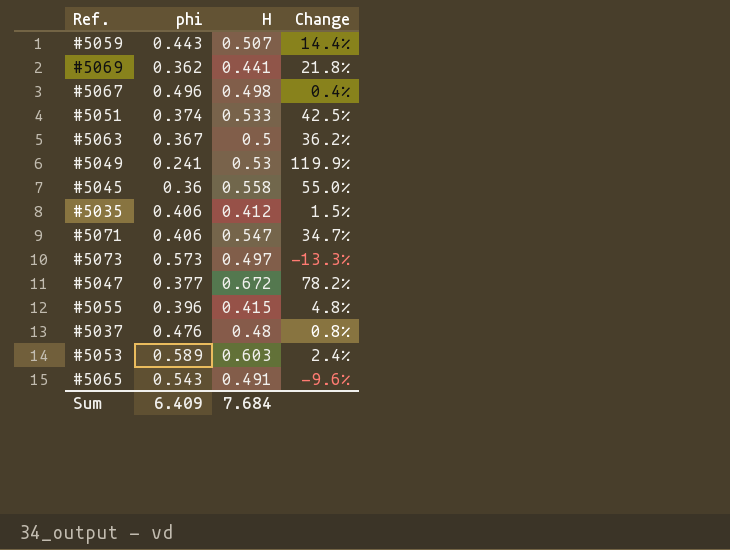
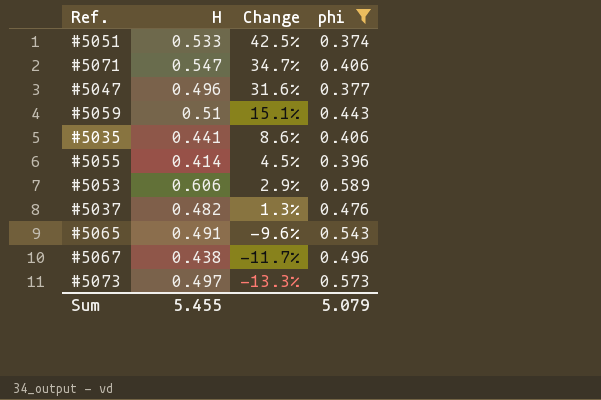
filter: none -> phi >= 0.374
row order: none -> Change descending
column phi | position: 2 -> 4
#5047 | H: 0.672 -> 0.496
#5047 | Change: 78.2% -> 31.6%
#5059 | H: 0.507 -> 0.51
#5059 | Change: 14.4% -> 15.1%
#5035 | H: 0.412 -> 0.441
#5035 | Change: 1.5% -> 8.6%
#5055 | H: 0.415 -> 0.414
#5055 | Change: 4.8% -> 4.5%
#5053 | H: 0.603 -> 0.606
#5053 | Change: 2.4% -> 2.9%
#5037 | H: 0.48 -> 0.482
#5037 | Change: 0.8% -> 1.3%
#5067 | H: 0.498 -> 0.438
#5067 | Change: 0.4% -> -11.7%
Sum | H: 7.684 -> 5.455
Sum | phi: 6.409 -> 5.079

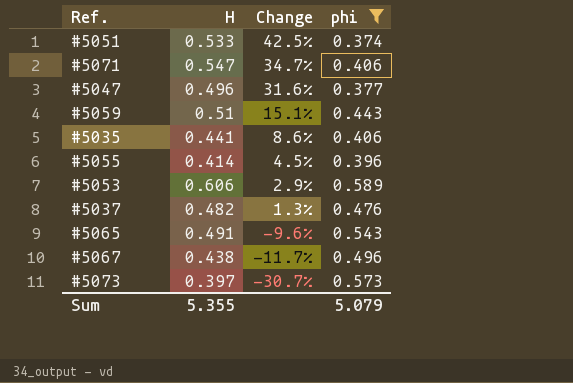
#5073 | H: 0.497 -> 0.397
#5073 | Change: -13.3% -> -30.7%
Sum | H: 5.455 -> 5.355

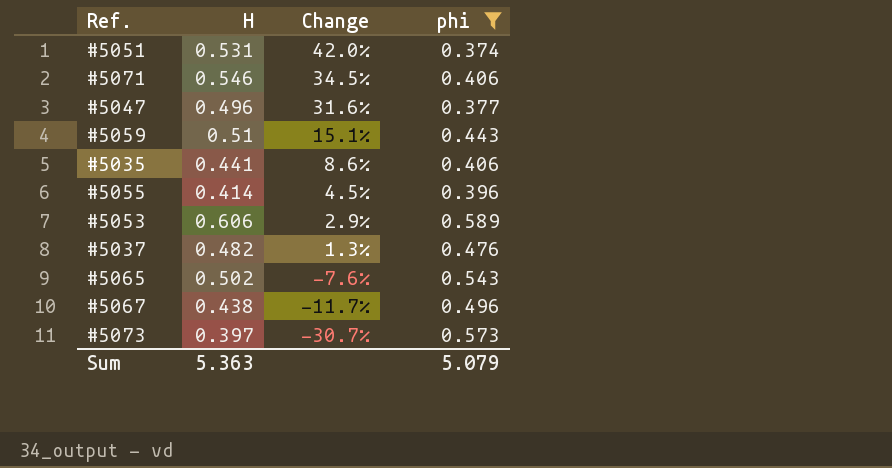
#5051 | H: 0.533 -> 0.531
#5051 | Change: 42.5% -> 42.0%
#5071 | H: 0.547 -> 0.546
#5071 | Change: 34.7% -> 34.5%
#5065 | H: 0.491 -> 0.502
#5065 | Change: -9.6% -> -7.6%
Sum | H: 5.355 -> 5.363

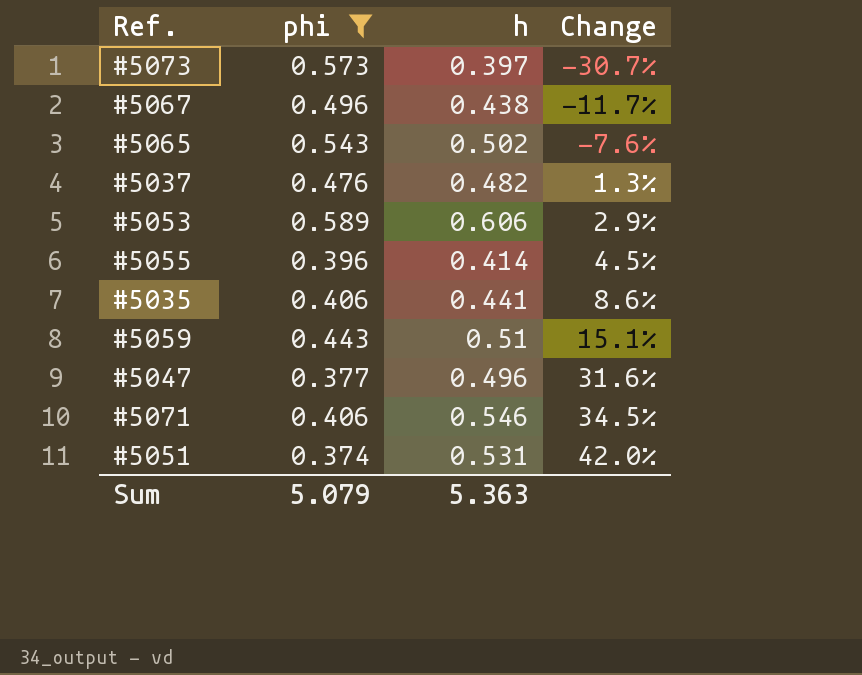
row order: Change descending -> Change ascending
column phi | position: 4 -> 2
column name: H -> h

